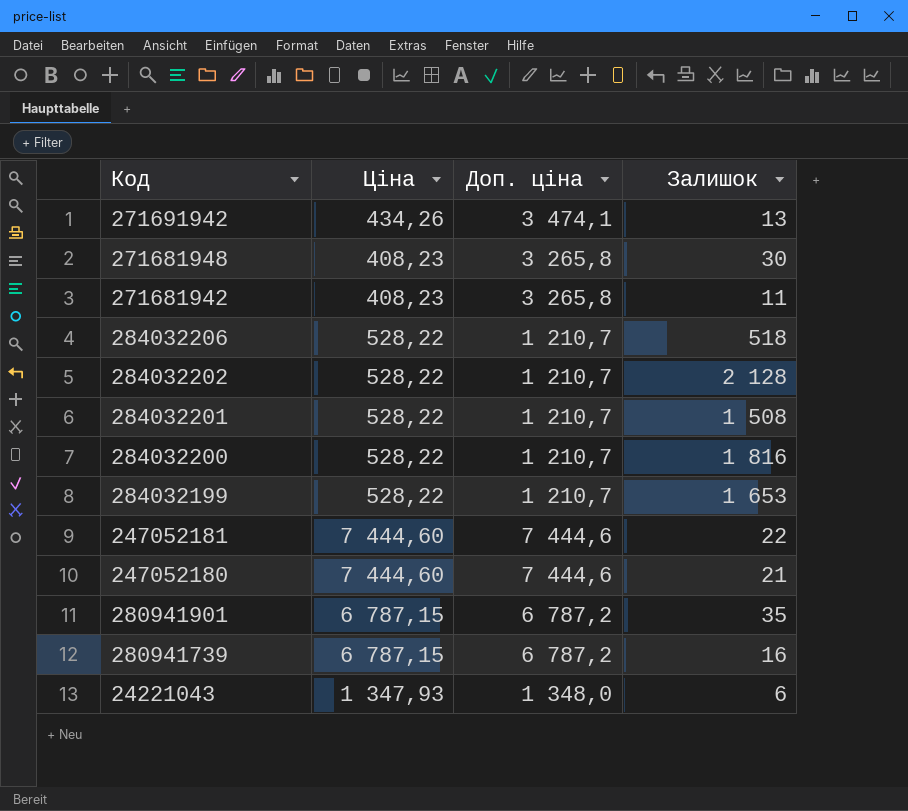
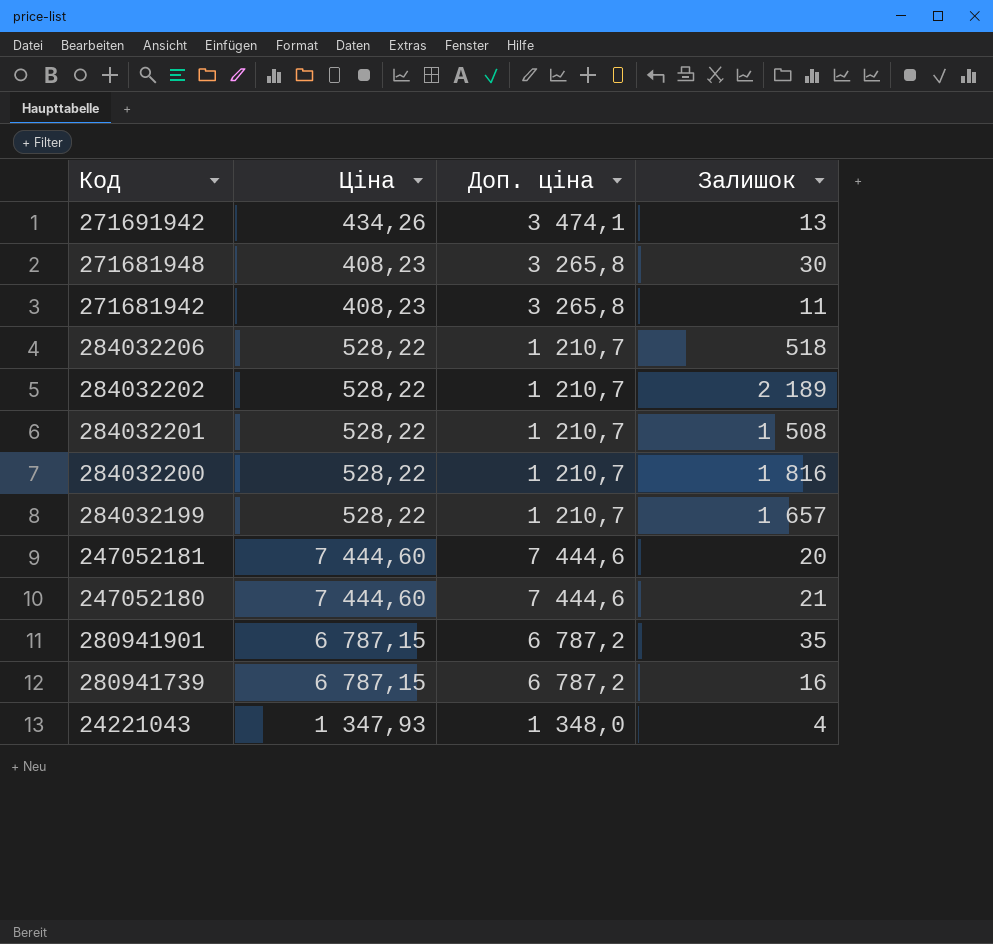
284032202 | Залишок: 2 128 -> 2 189
284032199 | Залишок: 1 653 -> 1 657
247052181 | Залишок: 22 -> 20
24221043 | Залишок: 6 -> 4

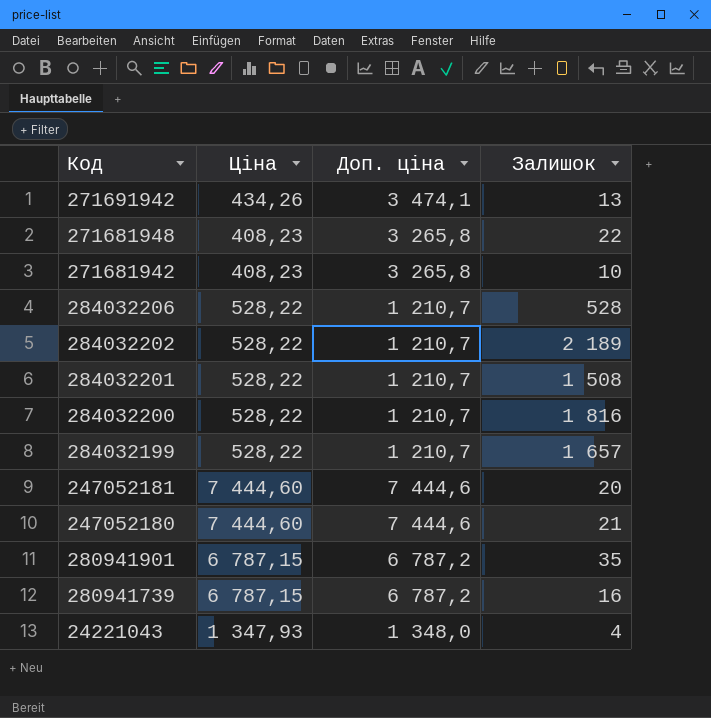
271681948 | Залишок: 30 -> 22
271681942 | Залишок: 11 -> 10
284032206 | Залишок: 518 -> 528

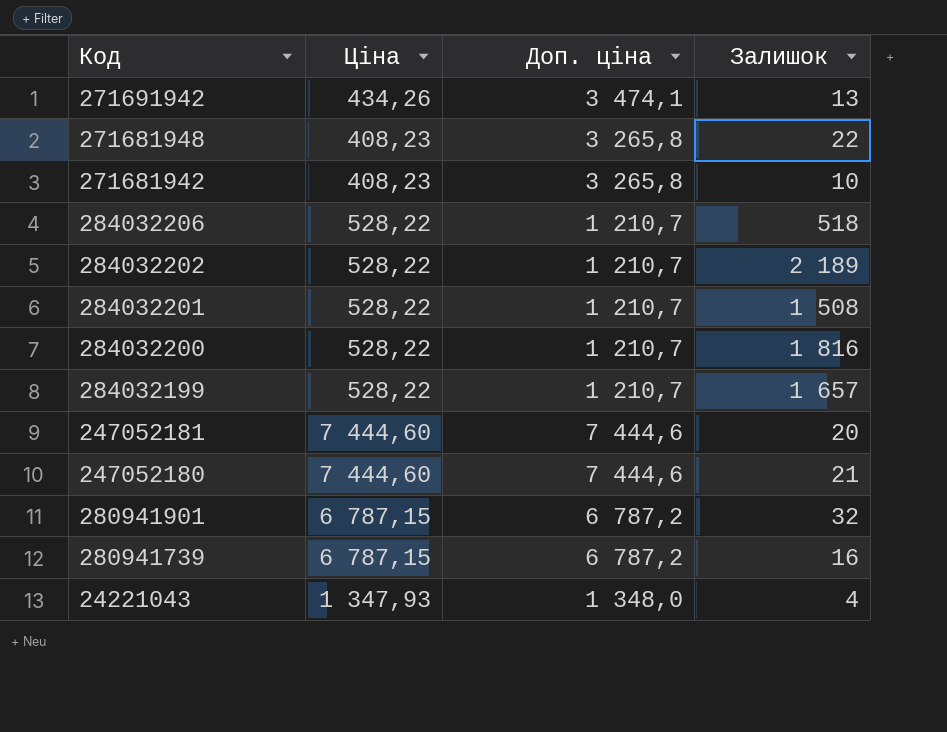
284032206 | Залишок: 528 -> 518
280941901 | Залишок: 35 -> 32

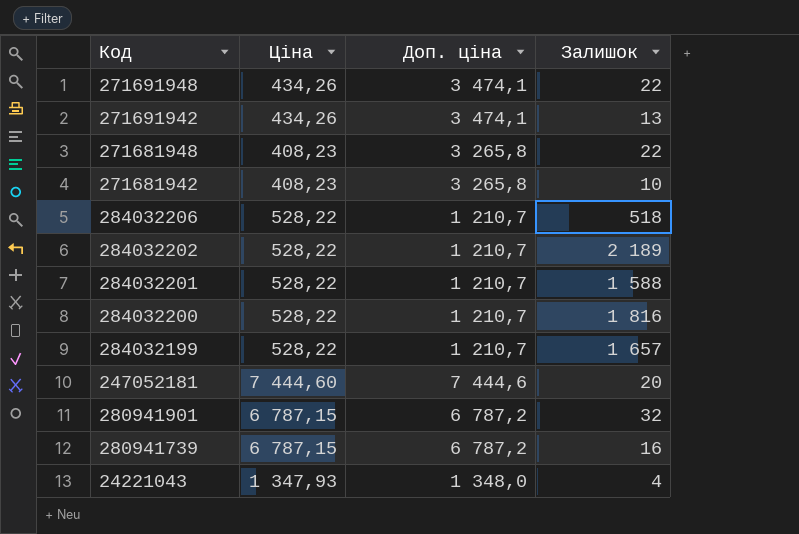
row 247052180: 7 444,60 | 7 444,6 | 21 -> none
row 271691948: none -> 434,26 | 3 474,1 | 22
284032201 | Залишок: 1 508 -> 1 588

